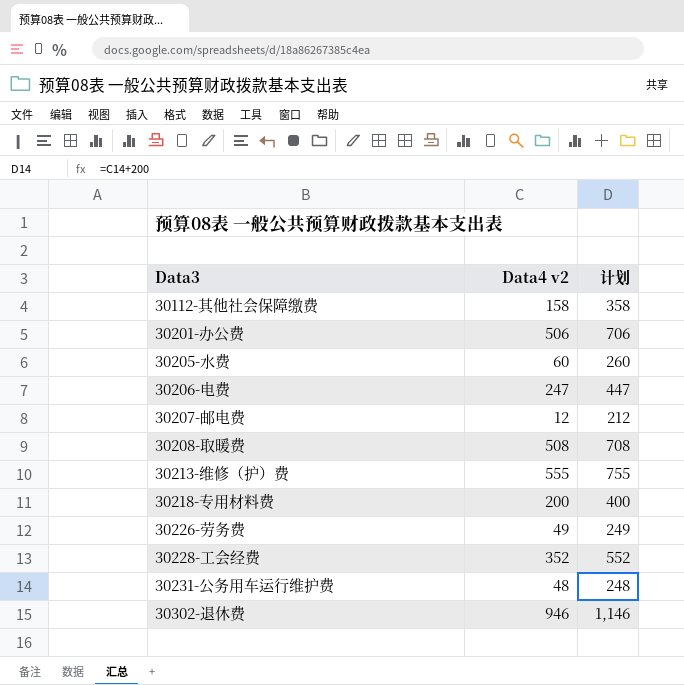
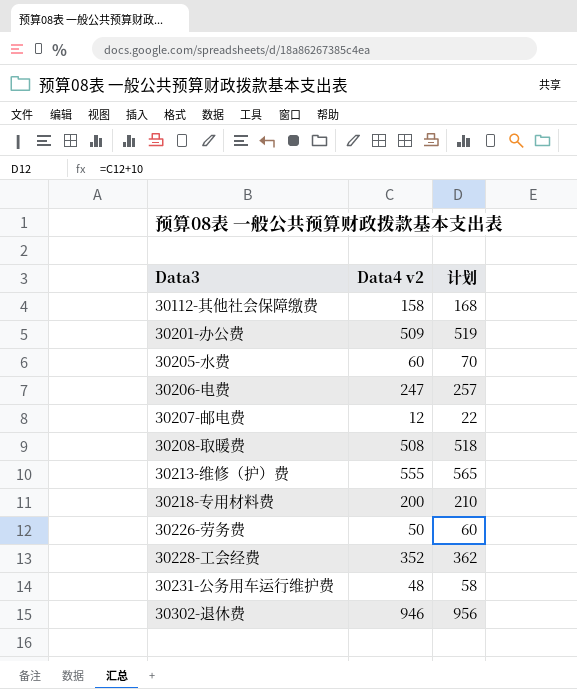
column 计划 | formula: [Data4 v2] + 200 -> [Data4 v2] + 10
30201-办公费 | Data4 v2: 506 -> 509
30226-劳务费 | Data4 v2: 49 -> 50

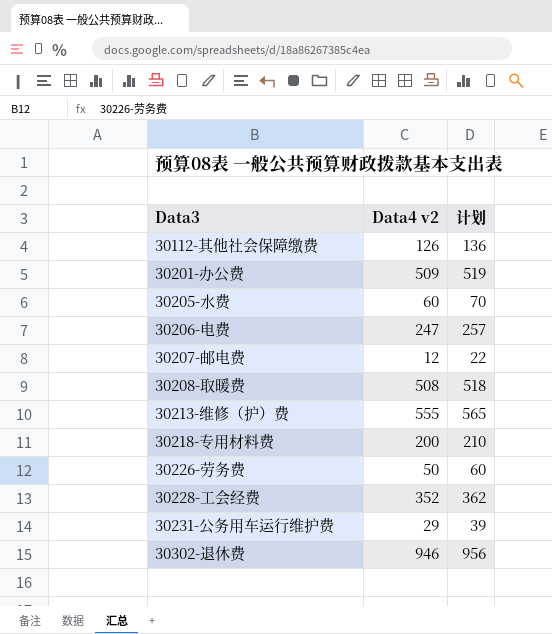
30112-其他社会保障缴费 | Data4 v2: 158 -> 126
30112-其他社会保障缴费 | 计划: 168 -> 136
30231-公务用车运行维护费 | Data4 v2: 48 -> 29
30231-公务用车运行维护费 | 计划: 58 -> 39

